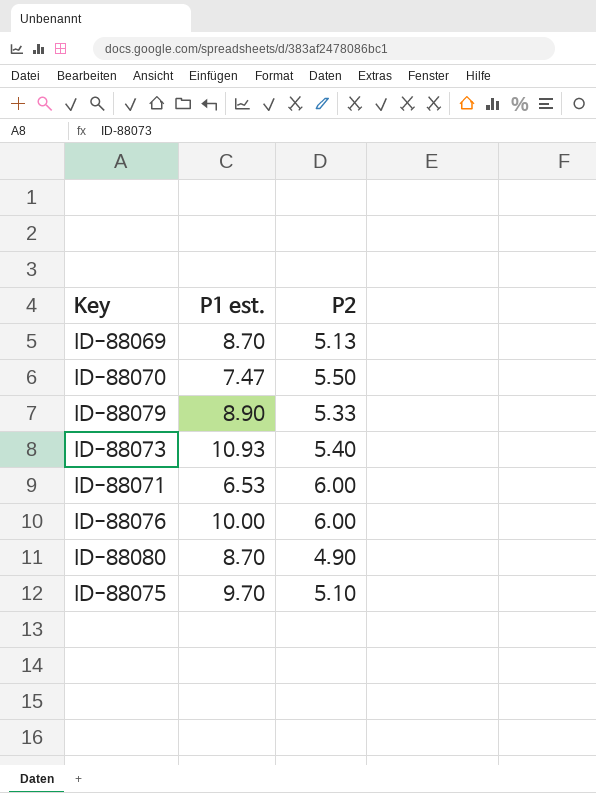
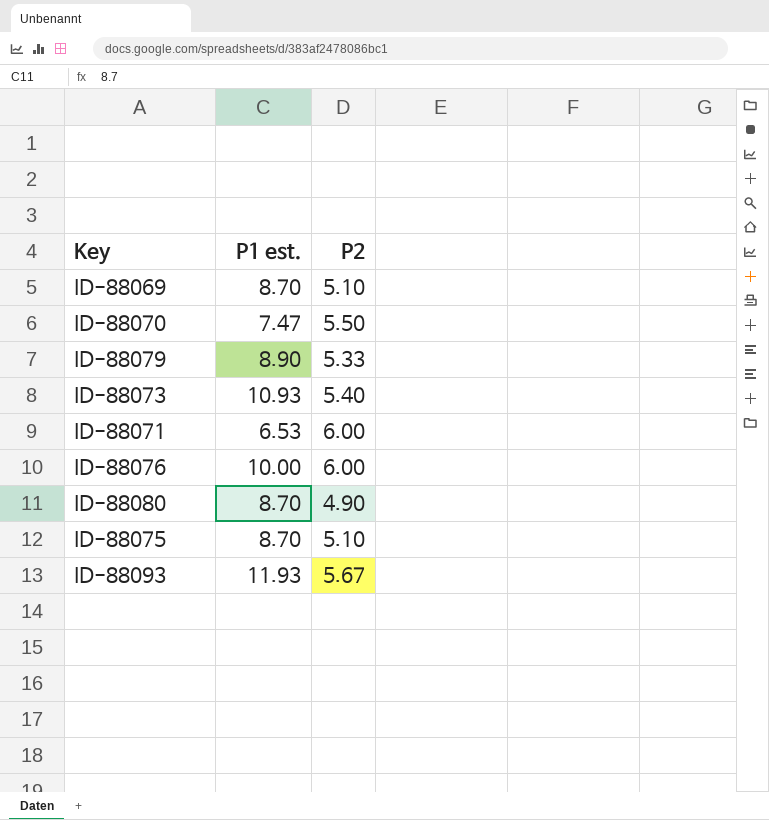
ID-88069 | P2: 5.13 -> 5.10
ID-88075 | P1 est.: 9.70 -> 8.70
row ID-88093: none -> 11.93 | 5.67

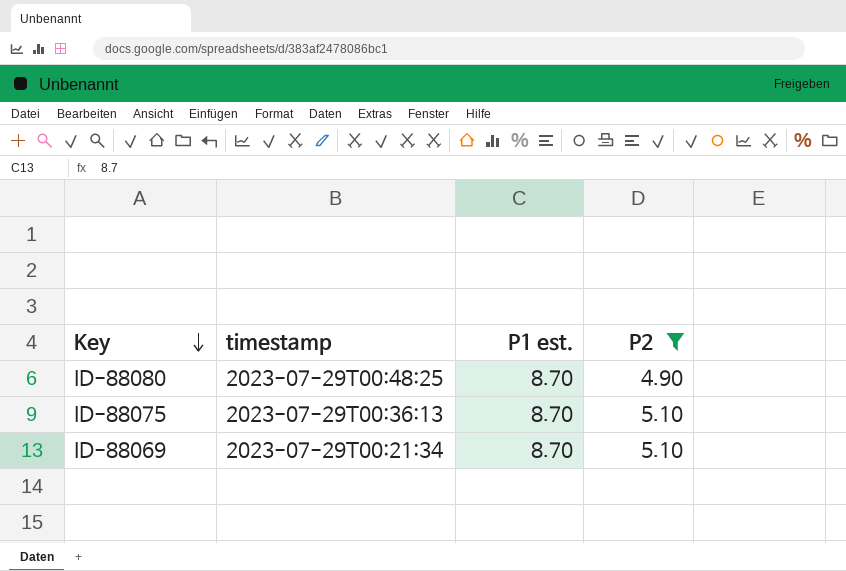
filter: none -> P2 <= 5.10
row order: none -> Key descending
column timestamp | position: none -> 2

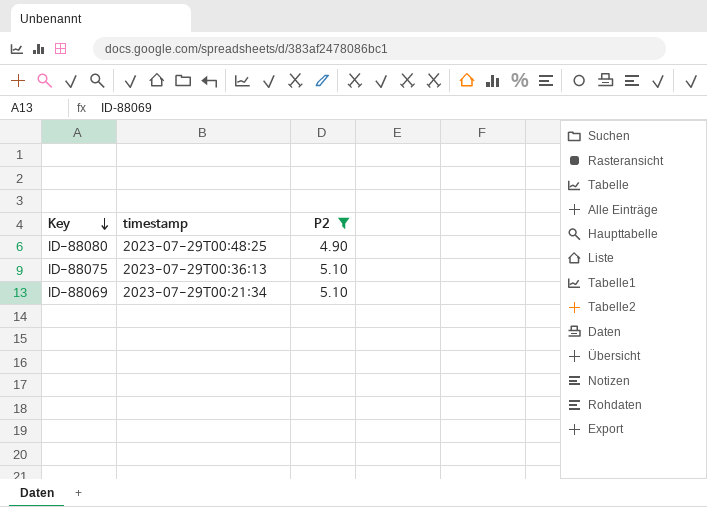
column P1 est. | position: 3 -> none

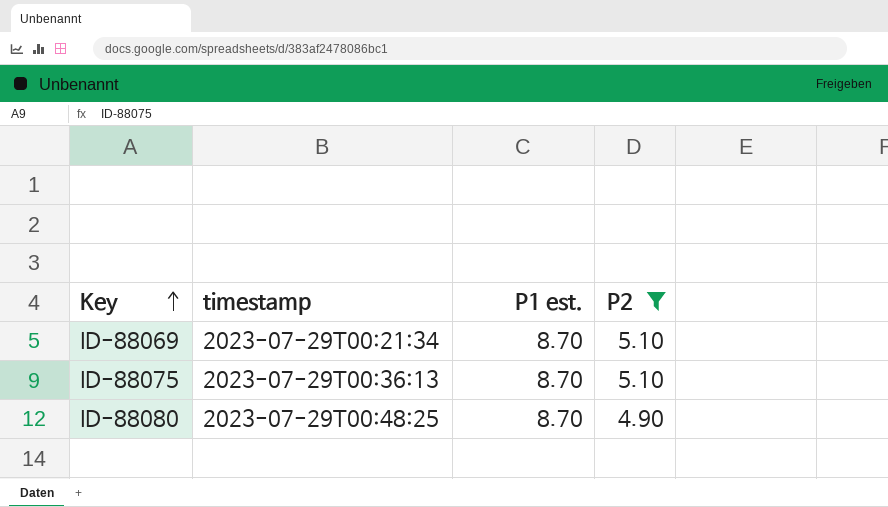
row order: Key descending -> Key ascending
column P1 est. | position: none -> 3

